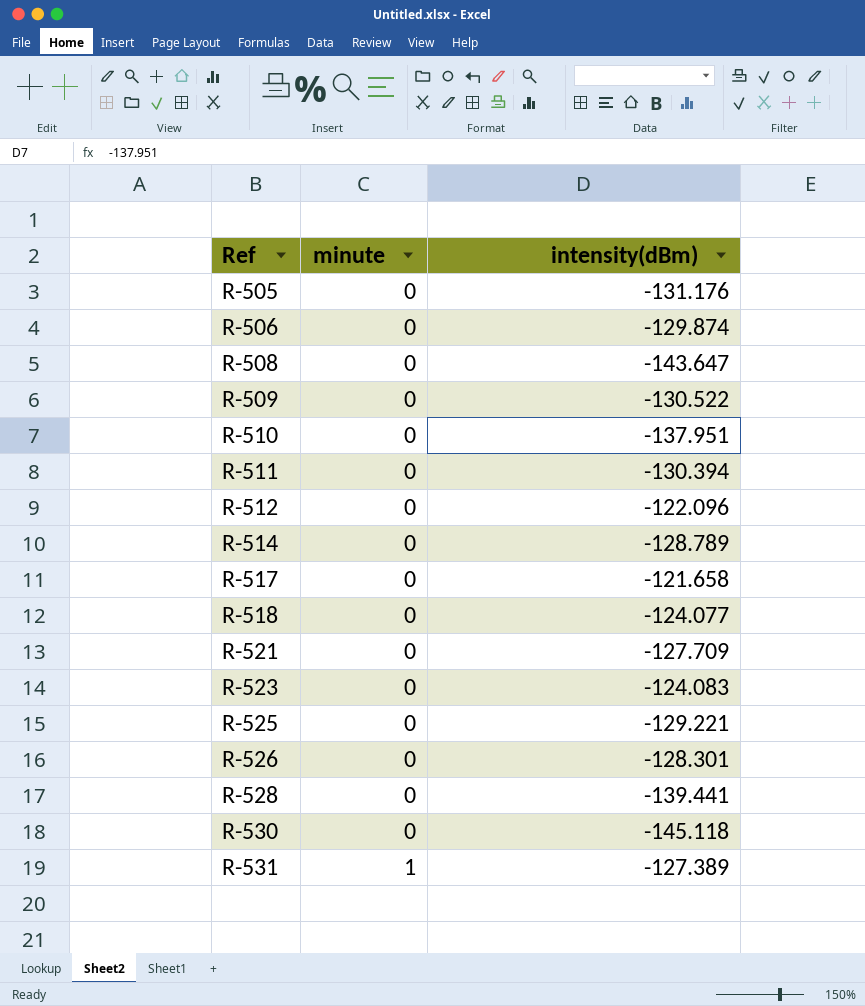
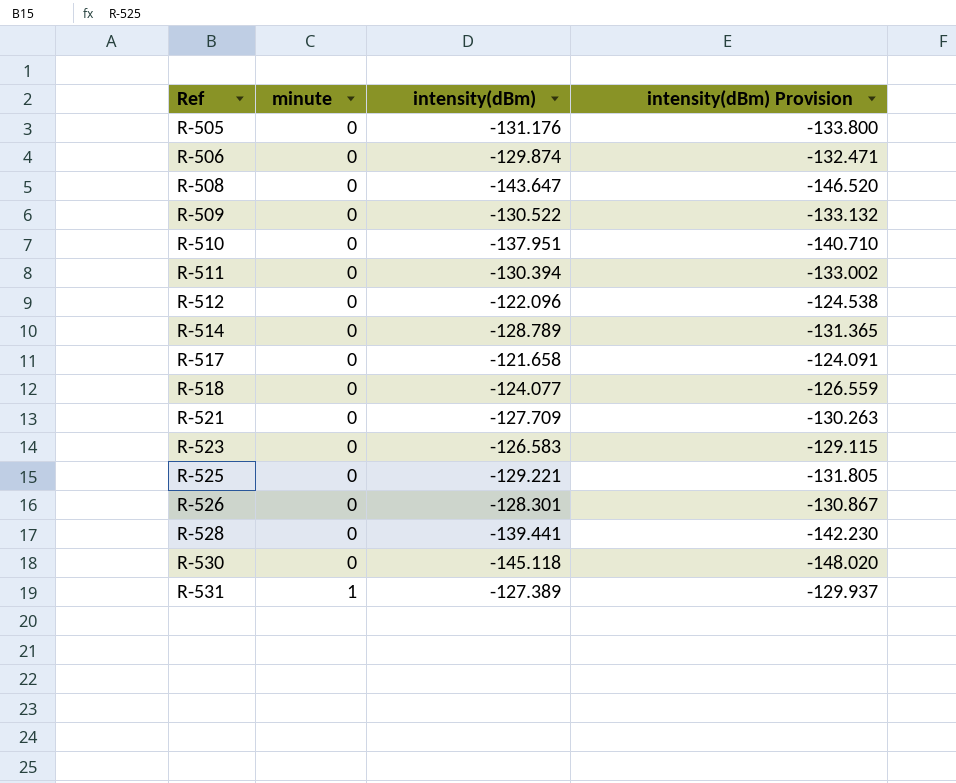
column intensity(dBm) Provision | formula: none -> [intensity(dBm)] * 1.02
R-523 | intensity(dBm): -124.083 -> -126.583

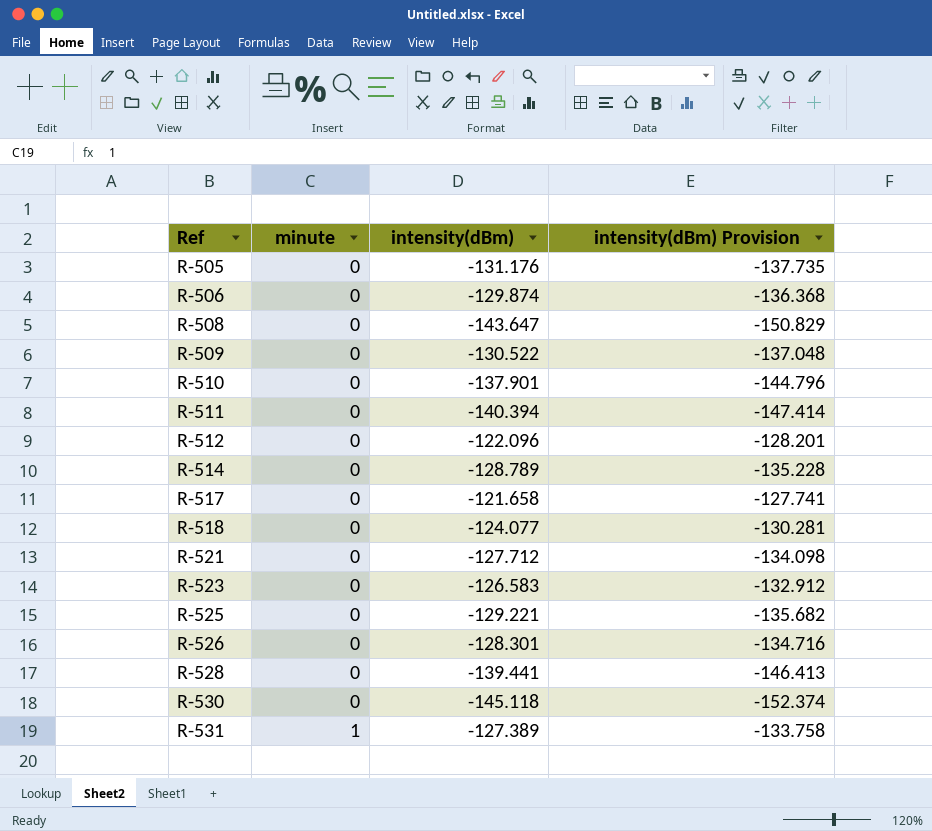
column intensity(dBm) Provision | formula: [intensity(dBm)] * 1.02 -> [intensity(dBm)] * 1.05
R-510 | intensity(dBm): -137.951 -> -137.901
R-511 | intensity(dBm): -130.394 -> -140.394
R-521 | intensity(dBm): -127.709 -> -127.712

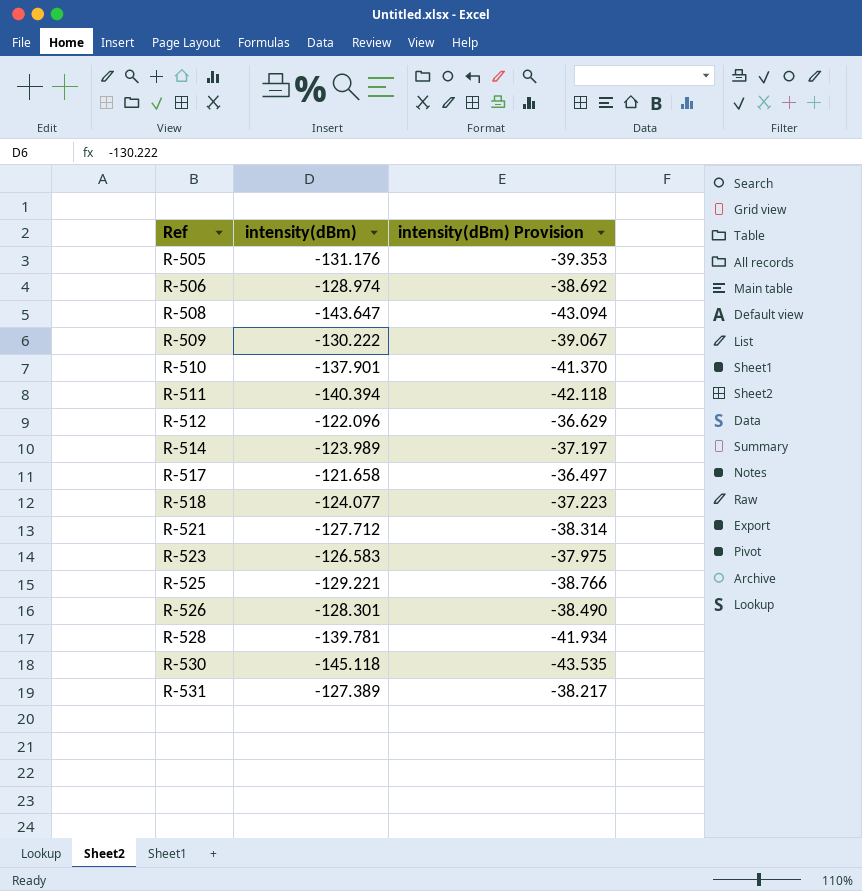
column minute | position: 2 -> none
column intensity(dBm) Provision | formula: [intensity(dBm)] * 1.05 -> [intensity(dBm)] * 0.3
R-506 | intensity(dBm): -129.874 -> -128.974
R-509 | intensity(dBm): -130.522 -> -130.222
R-514 | intensity(dBm): -128.789 -> -123.989
R-528 | intensity(dBm): -139.441 -> -139.781

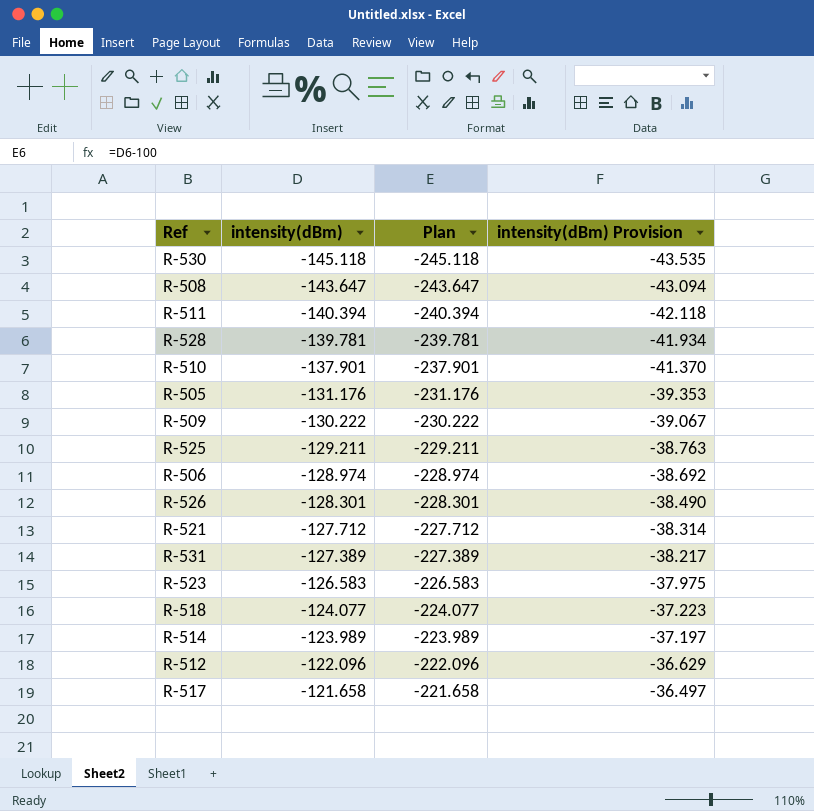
row order: Ref ascending -> intensity(dBm) ascending
column Plan | formula: none -> [intensity(dBm)] - 100
R-525 | intensity(dBm): -129.221 -> -129.211
R-525 | intensity(dBm) Provision: -38.766 -> -38.763

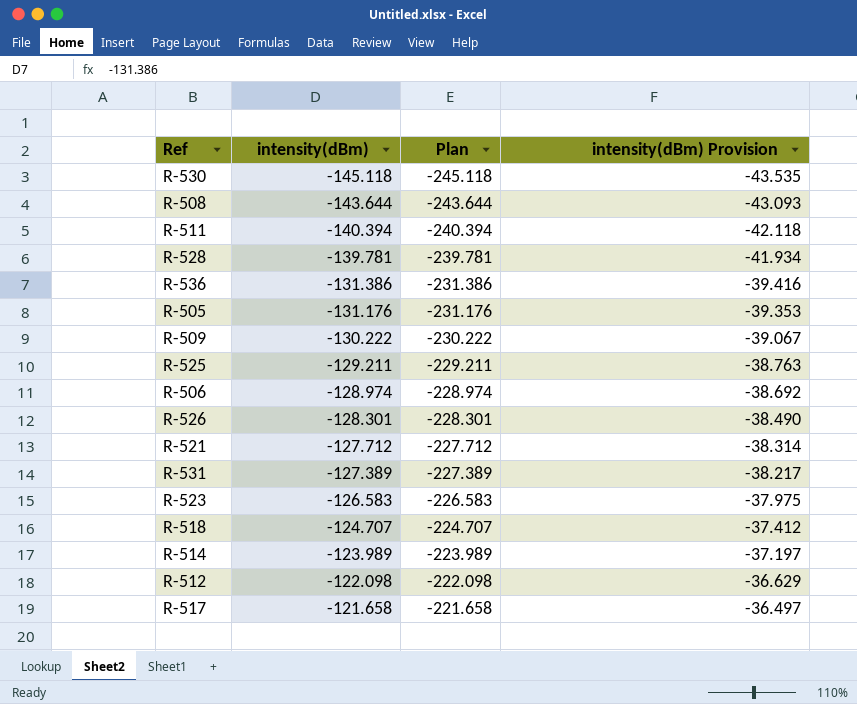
row R-510: -137.901 | -237.901 | -41.370 -> none
R-508 | intensity(dBm): -143.647 -> -143.644
R-508 | Plan: -243.647 -> -243.644
R-508 | intensity(dBm) Provision: -43.094 -> -43.093
row R-536: none -> -131.386 | -231.386 | -39.416
R-518 | intensity(dBm): -124.077 -> -124.707
R-518 | Plan: -224.077 -> -224.707
R-518 | intensity(dBm) Provision: -37.223 -> -37.412
R-512 | intensity(dBm): -122.096 -> -122.098
R-512 | Plan: -222.096 -> -222.098

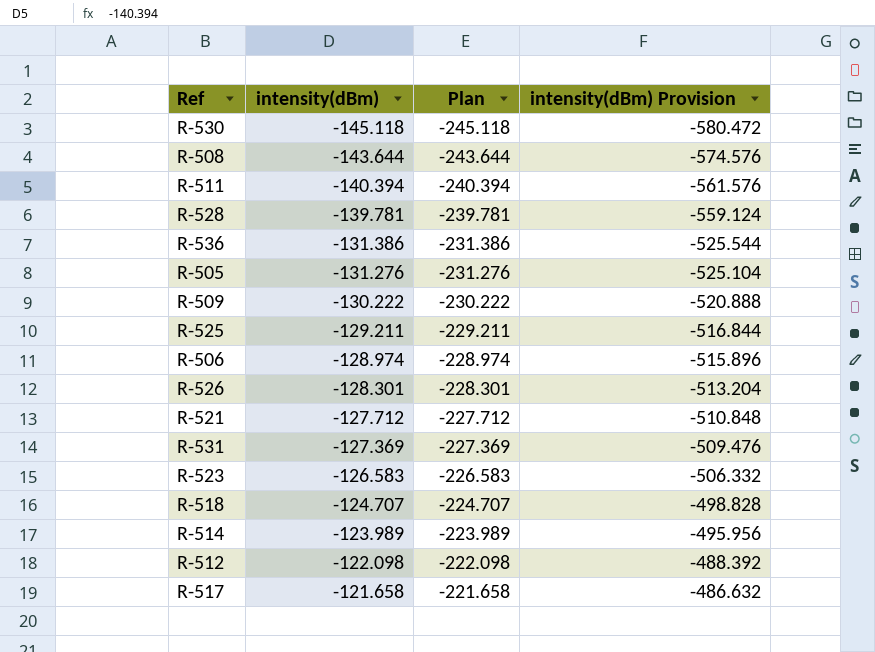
column intensity(dBm) Provision | formula: [intensity(dBm)] * 0.3 -> [intensity(dBm)] * 4
R-505 | intensity(dBm): -131.176 -> -131.276
R-505 | Plan: -231.176 -> -231.276
R-531 | intensity(dBm): -127.389 -> -127.369
R-531 | Plan: -227.389 -> -227.369

